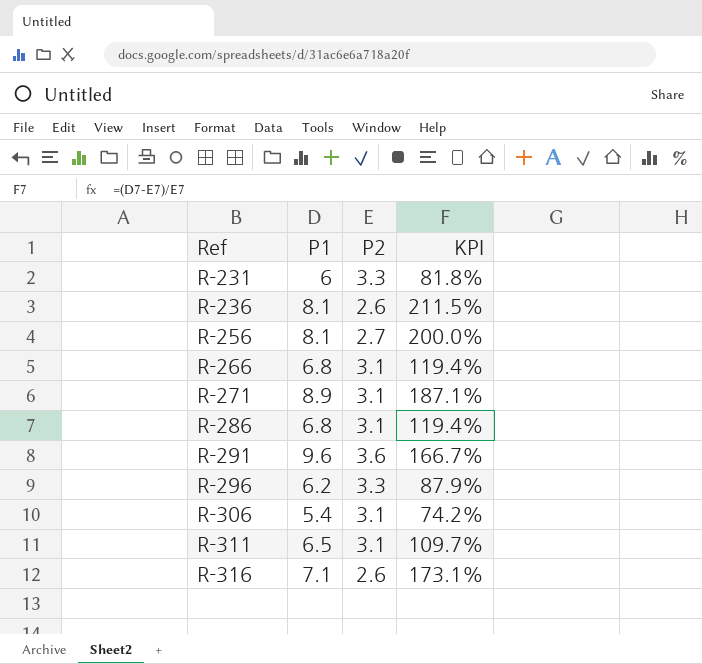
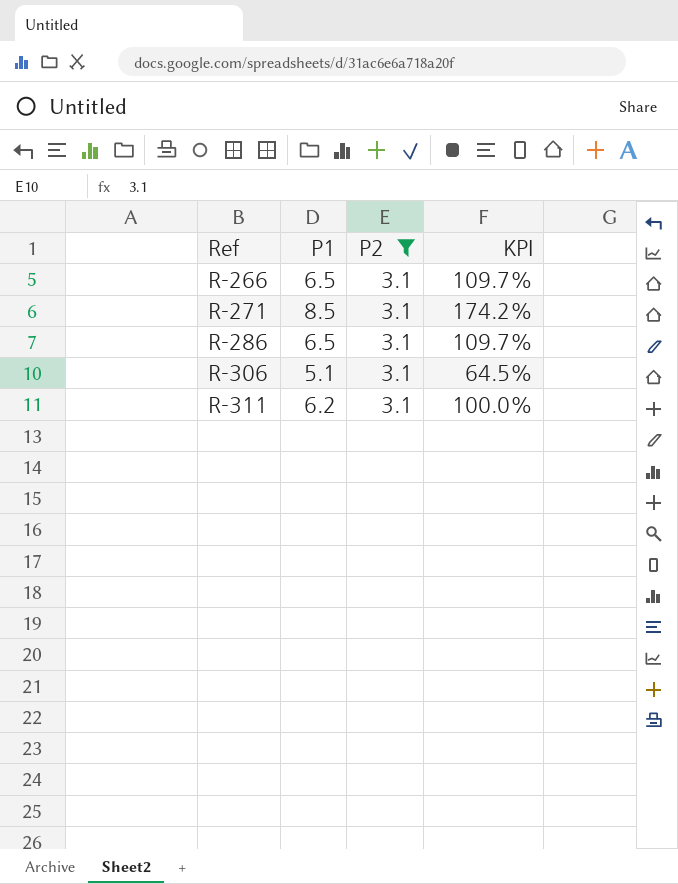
filter: none -> P2 = 3.1
R-266 | P1: 6.8 -> 6.5
R-266 | KPI: 119.4% -> 109.7%
R-271 | P1: 8.9 -> 8.5
R-271 | KPI: 187.1% -> 174.2%
R-286 | P1: 6.8 -> 6.5
R-286 | KPI: 119.4% -> 109.7%
R-306 | P1: 5.4 -> 5.1
R-306 | KPI: 74.2% -> 64.5%
R-311 | P1: 6.5 -> 6.2
R-311 | KPI: 109.7% -> 100.0%

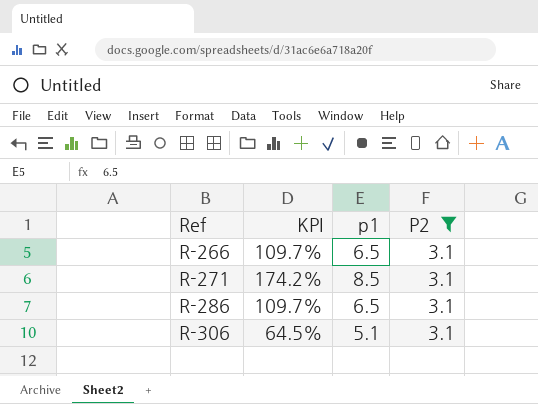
column KPI | position: 4 -> 2
column name: P1 -> p1
row R-311: 6.2 | 3.1 | 100.0% -> none

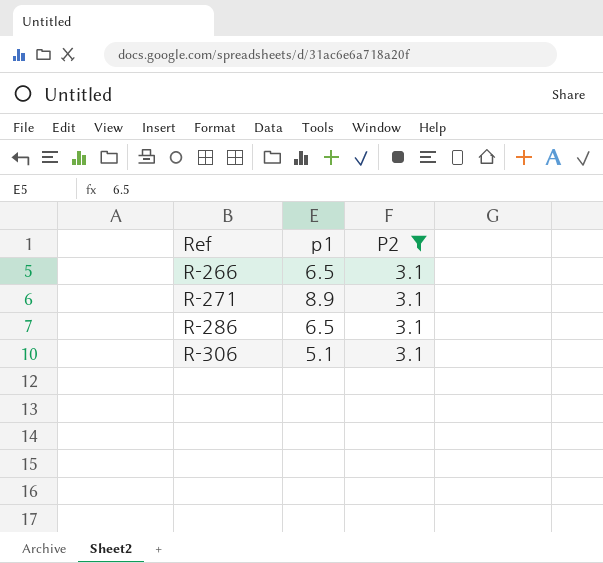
column KPI | formula: ([p1] - [P2]) / [P2] -> none
R-271 | p1: 8.5 -> 8.9

